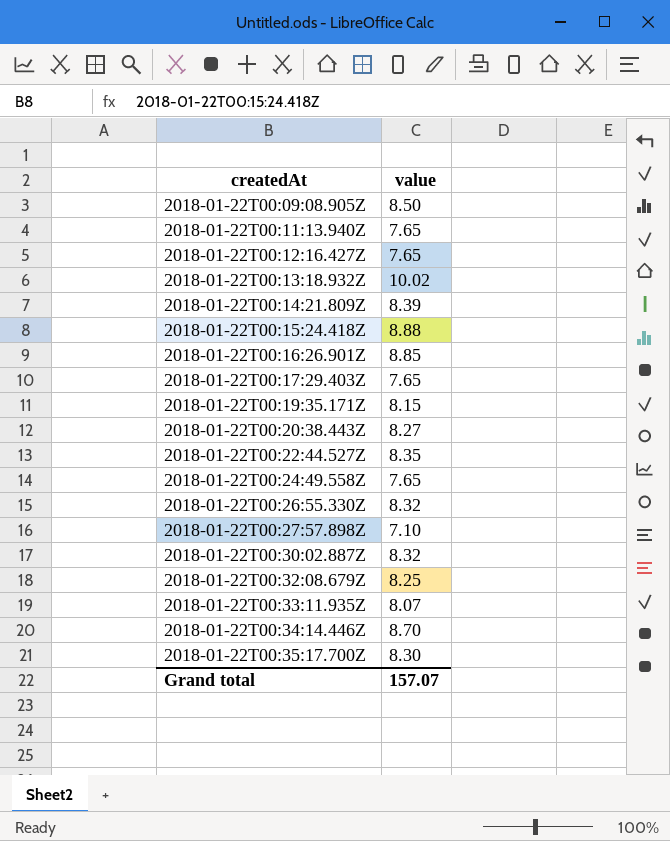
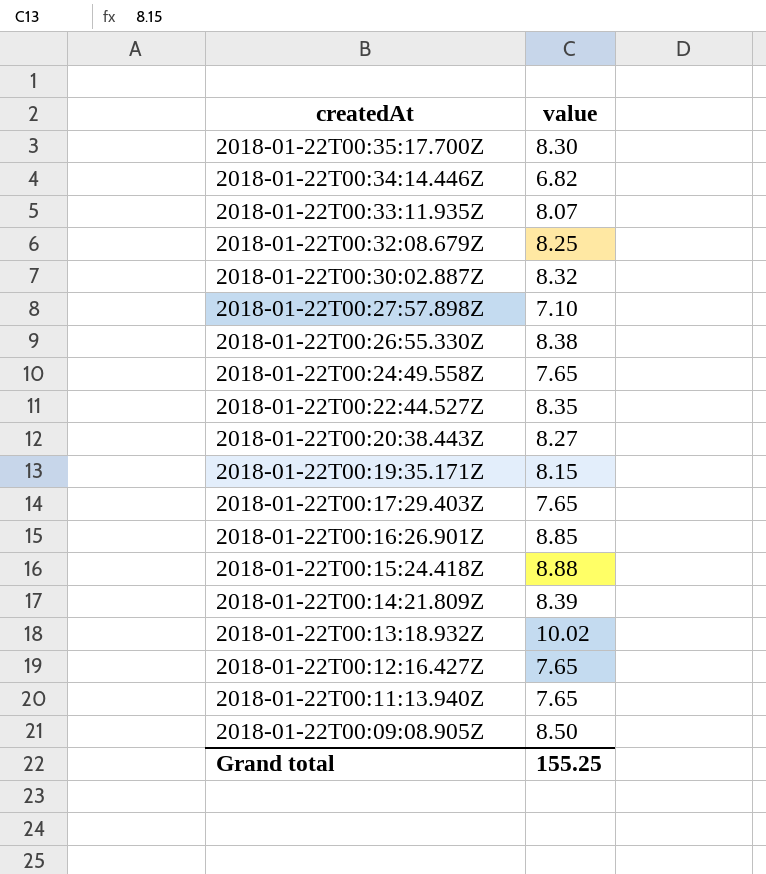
row order: createdAt ascending -> createdAt descending
2018-01-22T00:34:14.446Z | value: 8.70 -> 6.82
2018-01-22T00:26:55.330Z | value: 8.32 -> 8.38
Grand total | value: 157.07 -> 155.25

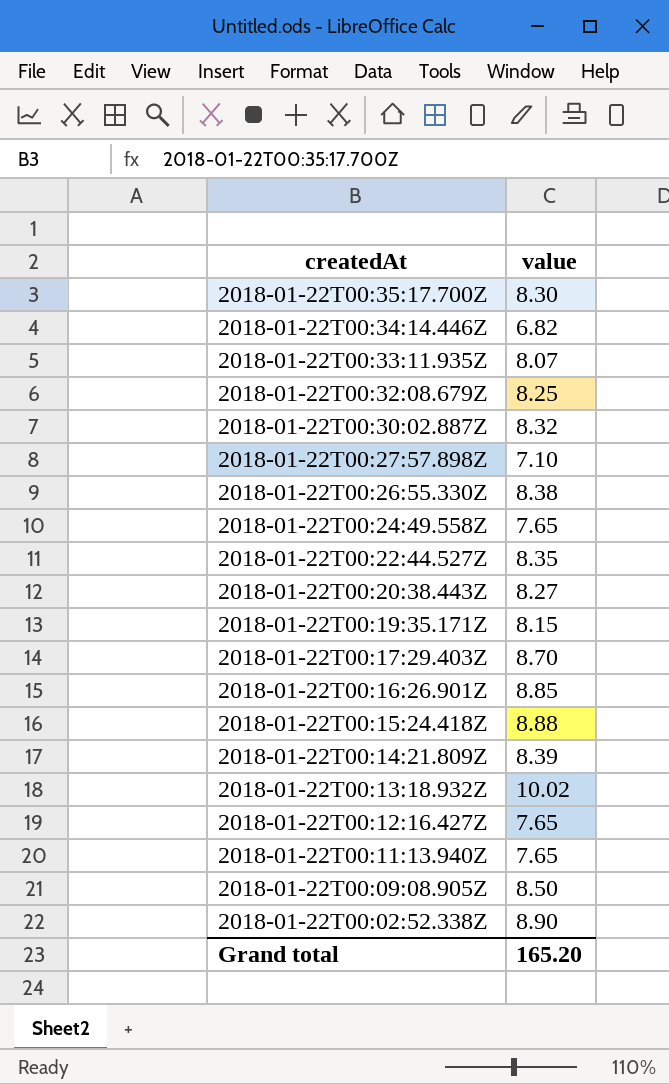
2018-01-22T00:17:29.403Z | value: 7.65 -> 8.70
row 2018-01-22T00:02:52.338Z: none -> 8.90
Grand total | value: 155.25 -> 165.20

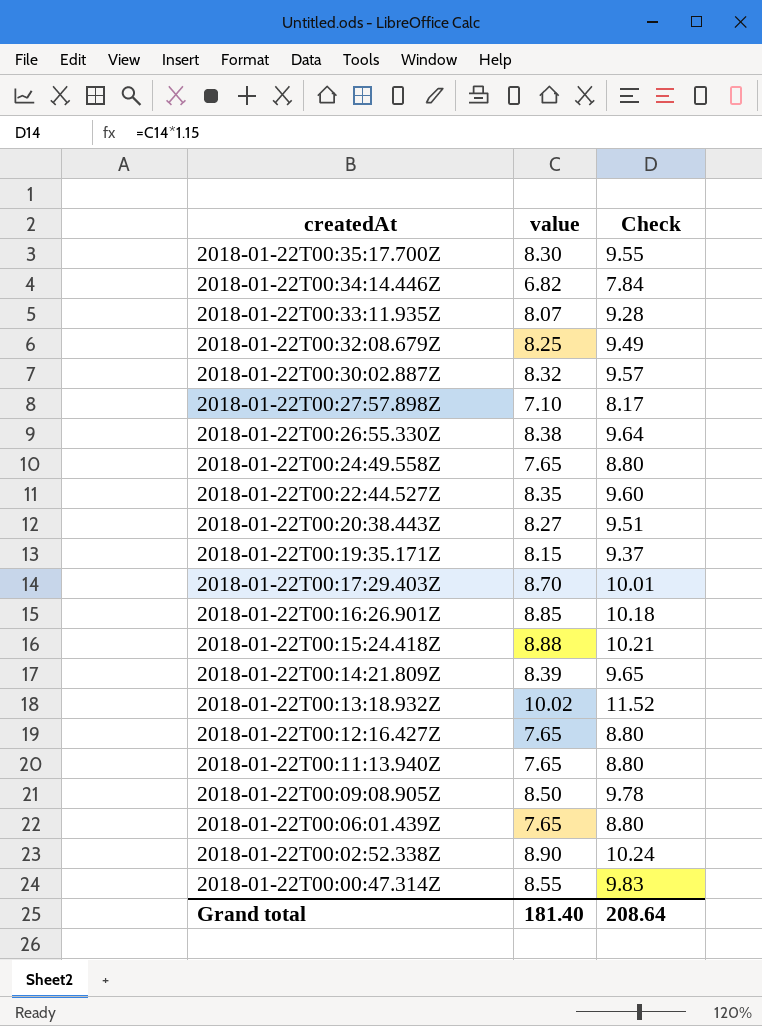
column Check | formula: none -> [value] * 1.15
row 2018-01-22T00:06:01.439Z: none -> 7.65 | 8.80
row 2018-01-22T00:00:47.314Z: none -> 8.55 | 9.83
Grand total | value: 165.20 -> 181.40

